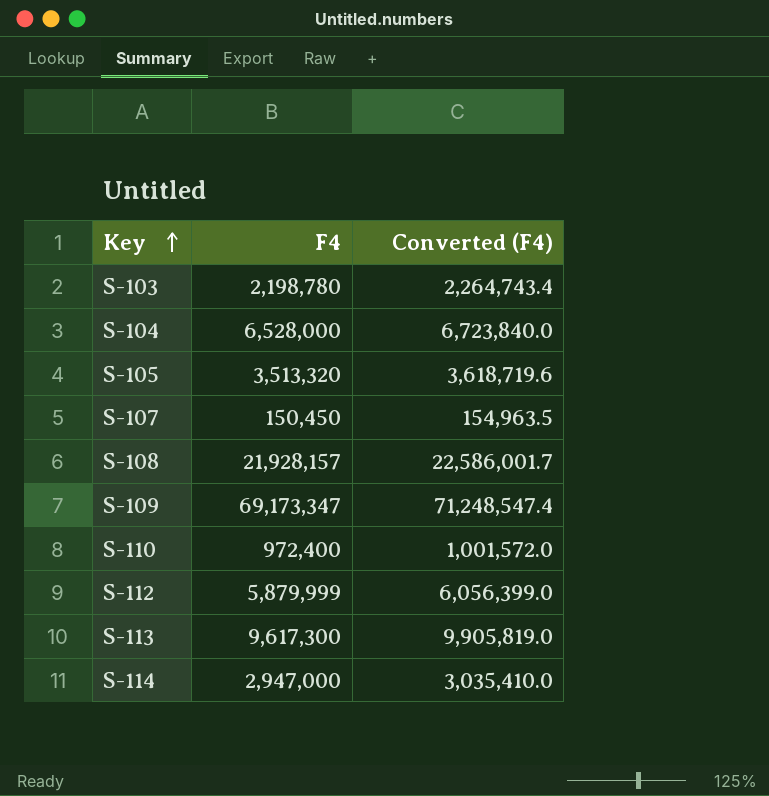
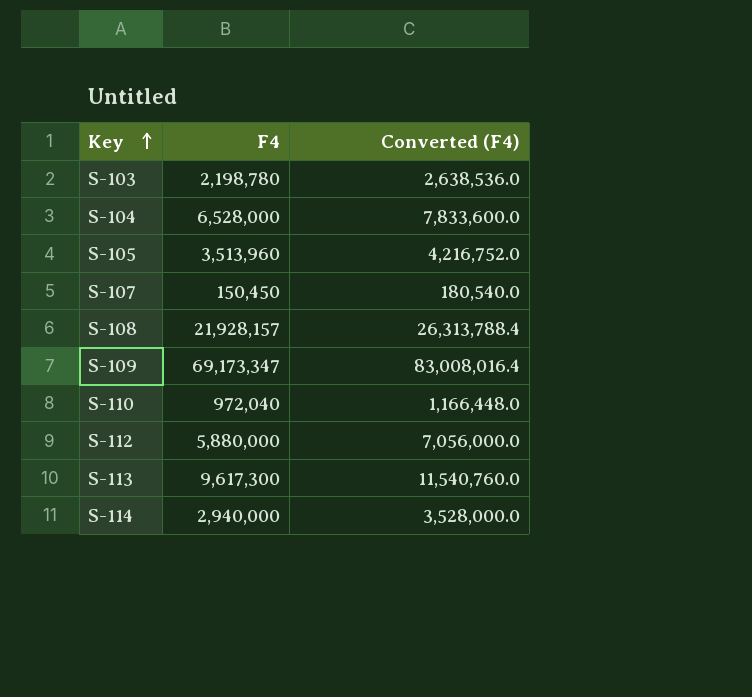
column Converted (F4) | formula: [F4] * 1.03 -> [F4] * 1.2
S-105 | F4: 3,513,320 -> 3,513,960
S-110 | F4: 972,400 -> 972,040
S-112 | F4: 5,879,999 -> 5,880,000
S-114 | F4: 2,947,000 -> 2,940,000

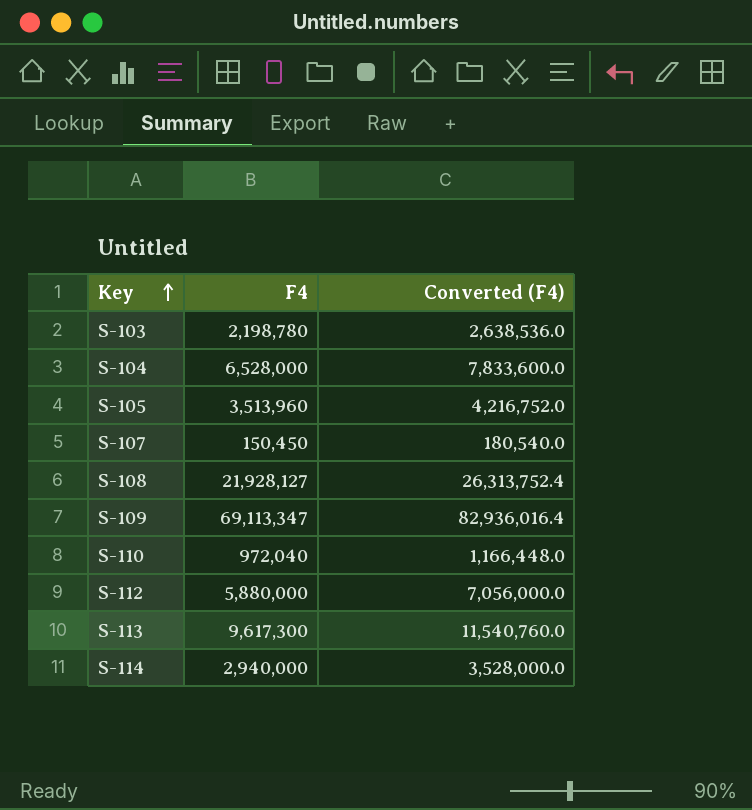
S-108 | F4: 21,928,157 -> 21,928,127
S-108 | Converted (F4): 26,313,788.4 -> 26,313,752.4
S-109 | F4: 69,173,347 -> 69,113,347
S-109 | Converted (F4): 83,008,016.4 -> 82,936,016.4

